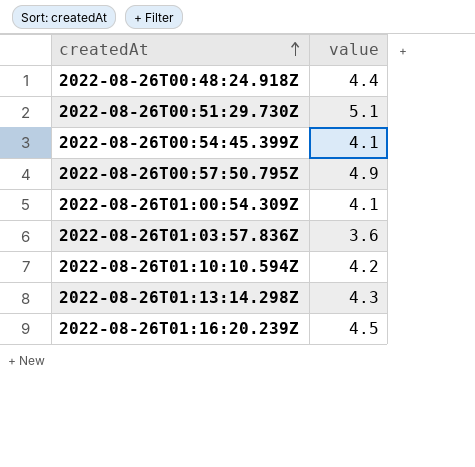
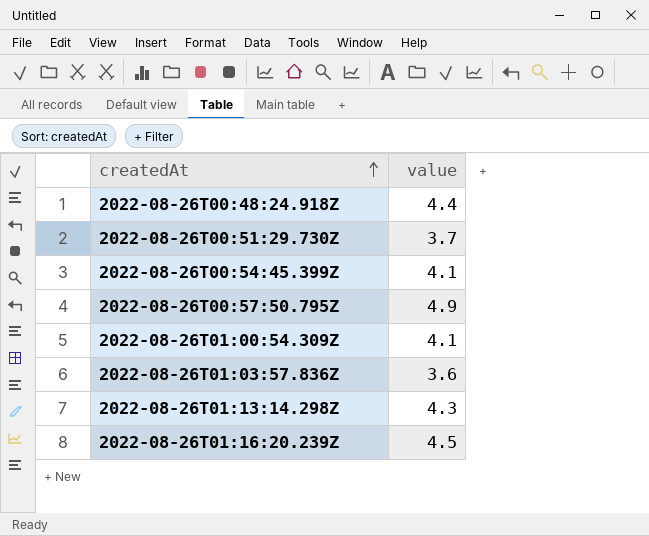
row 2022-08-26T01:10:10.594Z: 4.2 -> none
2022-08-26T00:51:29.730Z | value: 5.1 -> 3.7

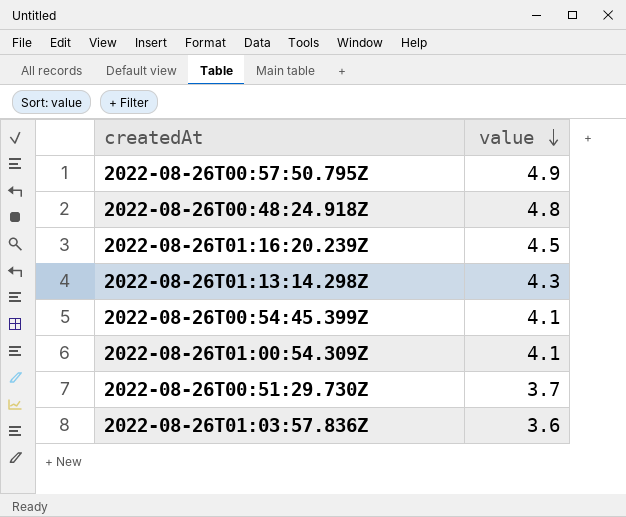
row order: createdAt ascending -> value descending
2022-08-26T00:48:24.918Z | value: 4.4 -> 4.8

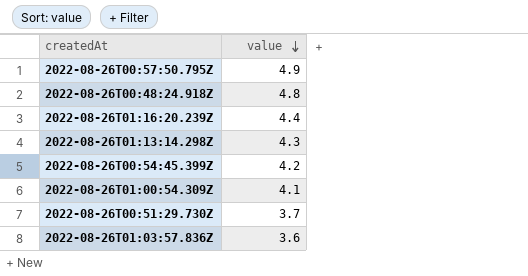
2022-08-26T01:16:20.239Z | value: 4.5 -> 4.4
2022-08-26T00:54:45.399Z | value: 4.1 -> 4.2

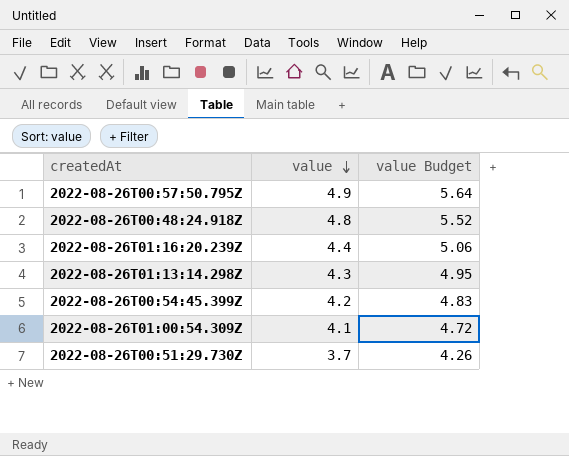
column value Budget | formula: none -> [value] * 1.15
row 2022-08-26T01:03:57.836Z: 3.6 -> none

